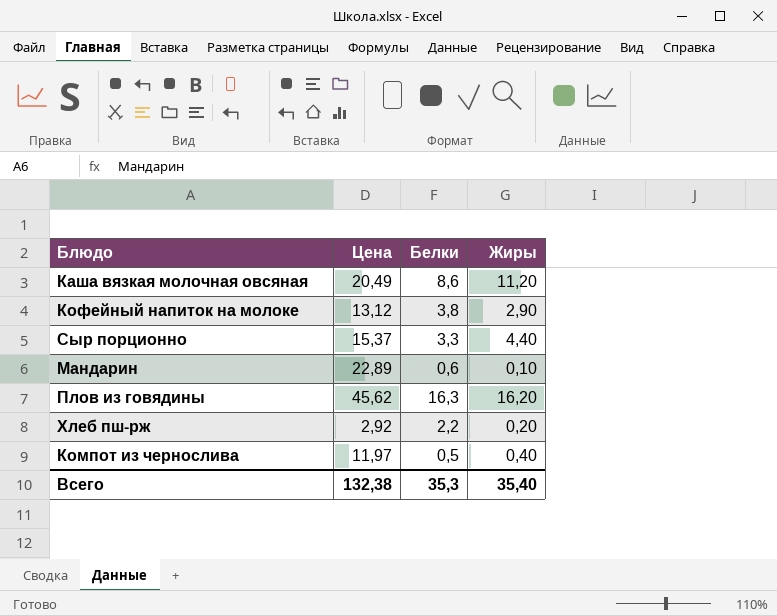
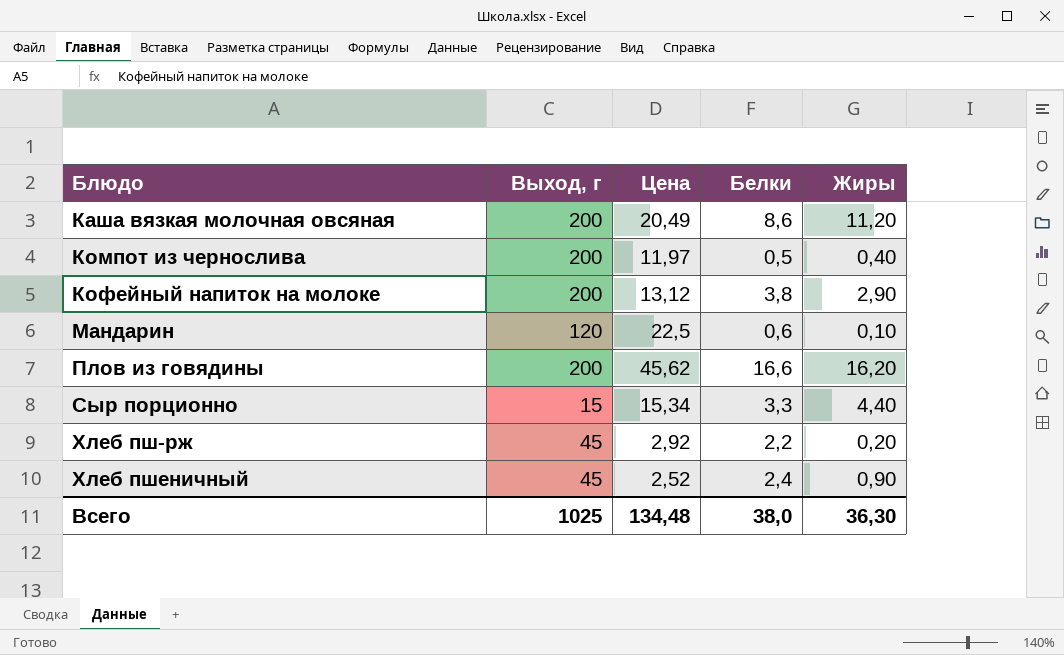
row order: none -> Блюдо ascending
column Выход, г | position: none -> 2
Мандарин | Цена: 22,89 -> 22,5
Плов из говядины | Белки: 16,3 -> 16,6
Сыр порционно | Цена: 15,37 -> 15,34
row Хлеб пшеничный: none -> 45 | 2,52 | 2,4 | 0,90
Всего | Цена: 132,38 -> 134,48
Всего | Белки: 35,3 -> 38,0
Всего | Жиры: 35,40 -> 36,30

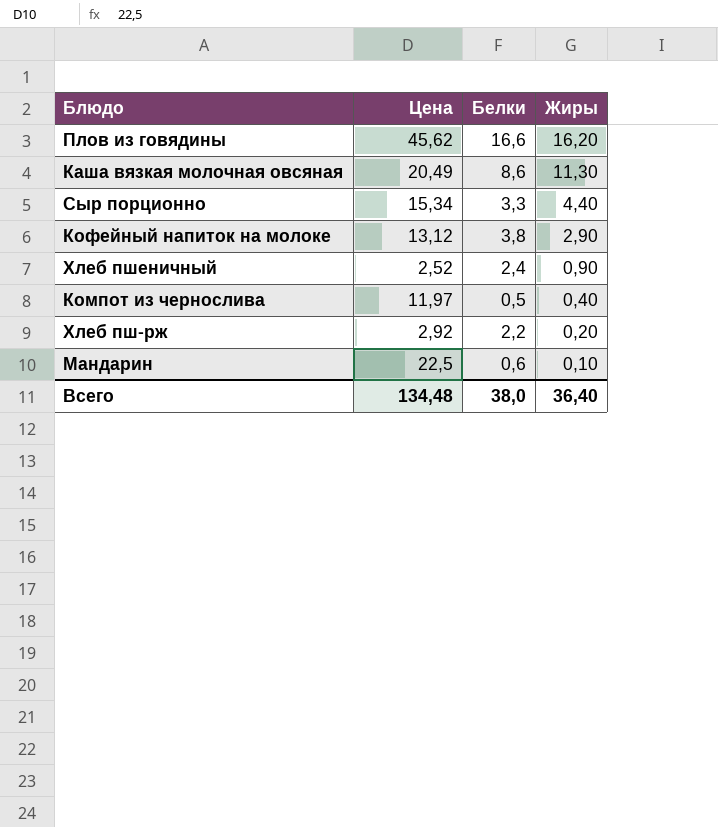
row order: Блюдо ascending -> Жиры descending
column Выход, г | position: 2 -> none
Каша вязкая молочная овсяная | Жиры: 11,20 -> 11,30
Всего | Жиры: 36,30 -> 36,40

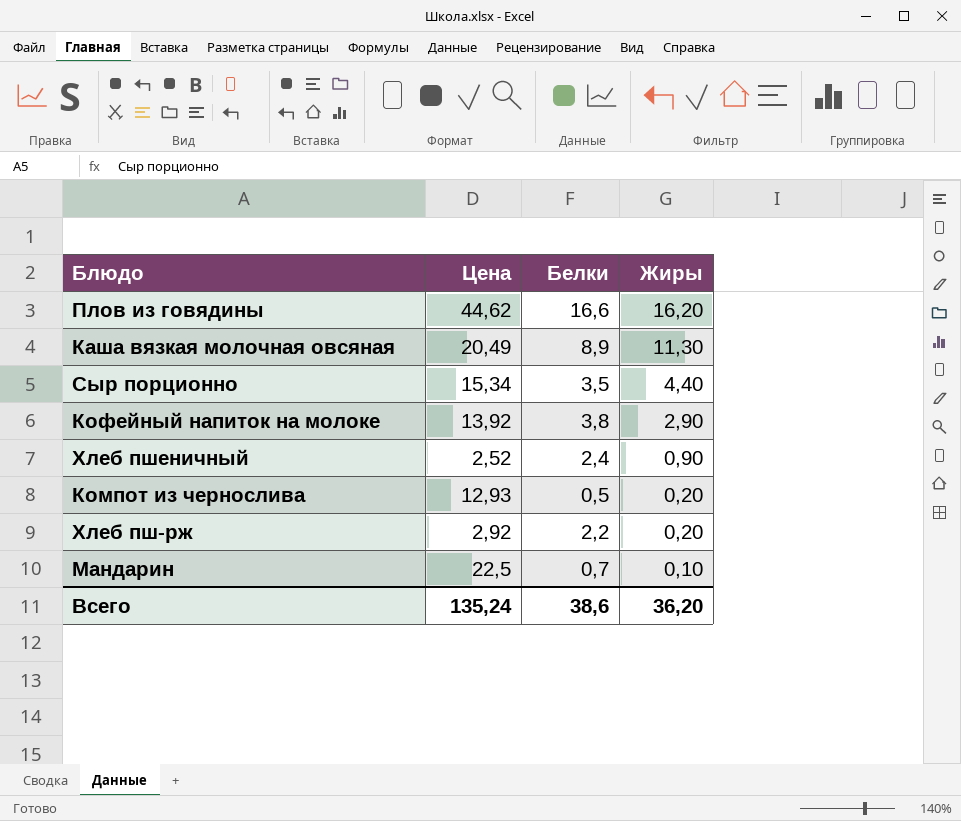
Плов из говядины | Цена: 45,62 -> 44,62
Каша вязкая молочная овсяная | Белки: 8,6 -> 8,9
Сыр порционно | Белки: 3,3 -> 3,5
Кофейный напиток на молоке | Цена: 13,12 -> 13,92
Компот из чернослива | Цена: 11,97 -> 12,93
Компот из чернослива | Жиры: 0,40 -> 0,20
Мандарин | Белки: 0,6 -> 0,7
Всего | Цена: 134,48 -> 135,24
Всего | Белки: 38,0 -> 38,6
Всего | Жиры: 36,40 -> 36,20

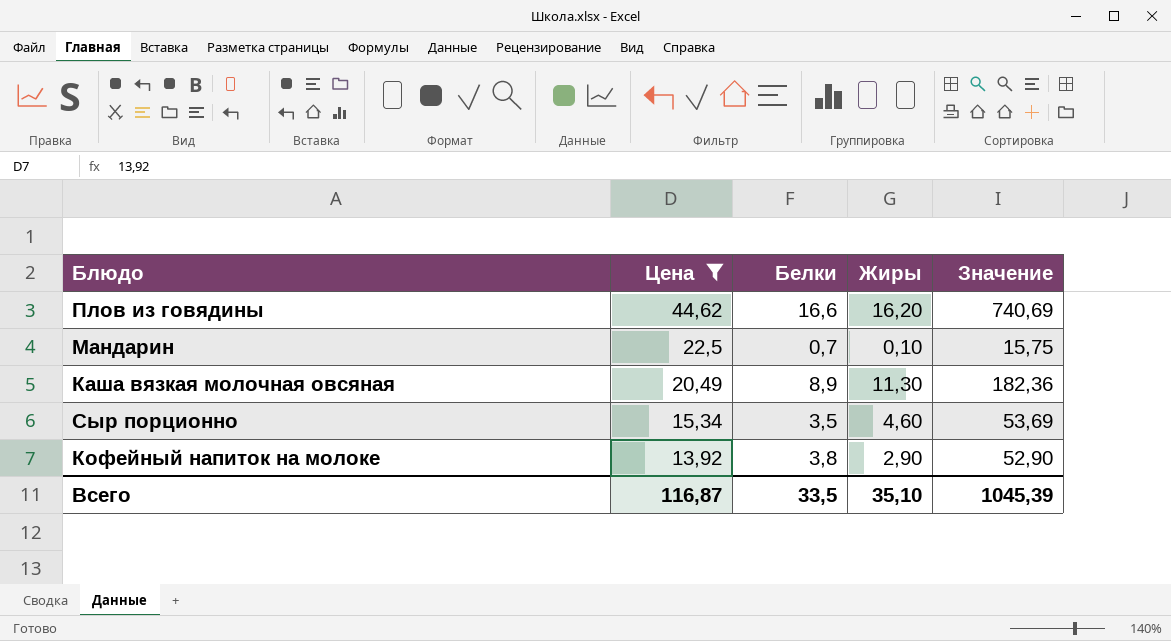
filter: none -> Цена >= 13,92
row order: Жиры descending -> Цена descending
column Значение | formula: none -> [Цена] * [Белки]
Сыр порционно | Жиры: 4,40 -> 4,60
Всего | Цена: 135,24 -> 116,87
Всего | Белки: 38,6 -> 33,5
Всего | Жиры: 36,20 -> 35,10

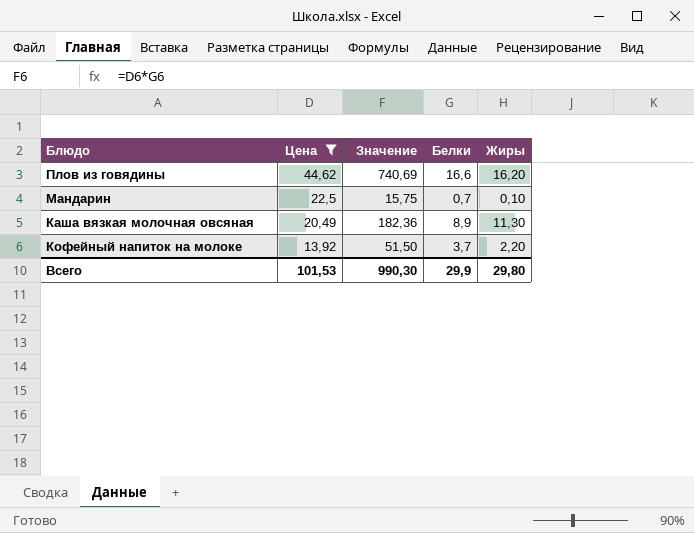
column Значение | position: 5 -> 3
row Сыр порционно: 15,34 | 3,5 | 4,60 | 53,69 -> none
Кофейный напиток на молоке | Значение: 52,90 -> 51,50
Кофейный напиток на молоке | Белки: 3,8 -> 3,7
Кофейный напиток на молоке | Жиры: 2,90 -> 2,20
Всего | Цена: 116,87 -> 101,53
Всего | Значение: 1045,39 -> 990,30
Всего | Белки: 33,5 -> 29,9
Всего | Жиры: 35,10 -> 29,80

